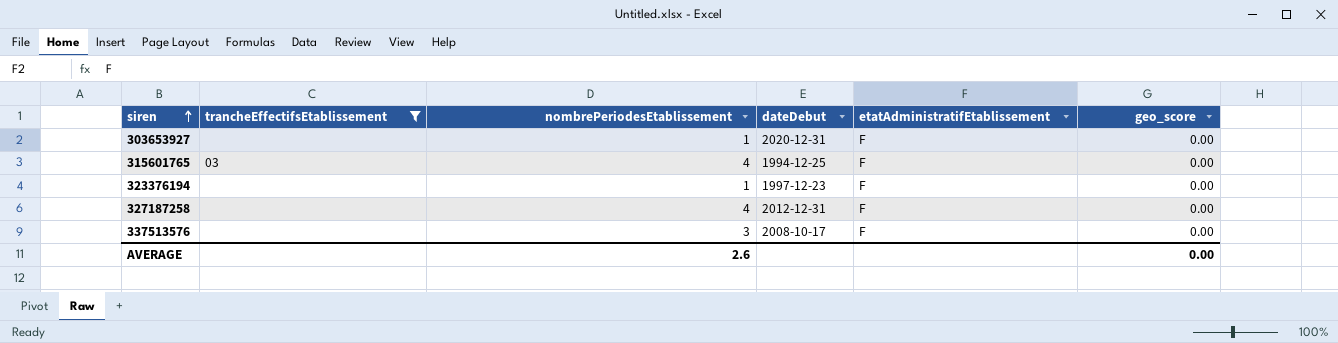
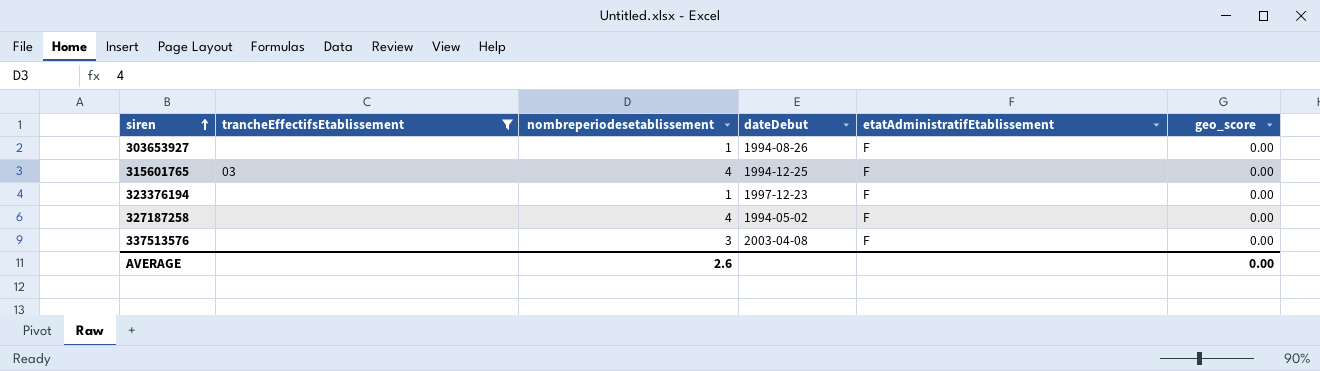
column name: nombrePeriodesEtablissement -> nombreperiodesetablissement
303653927 | dateDebut: 2020-12-31 -> 1994-08-26
327187258 | dateDebut: 2012-12-31 -> 1994-05-02
337513576 | dateDebut: 2008-10-17 -> 2003-04-08

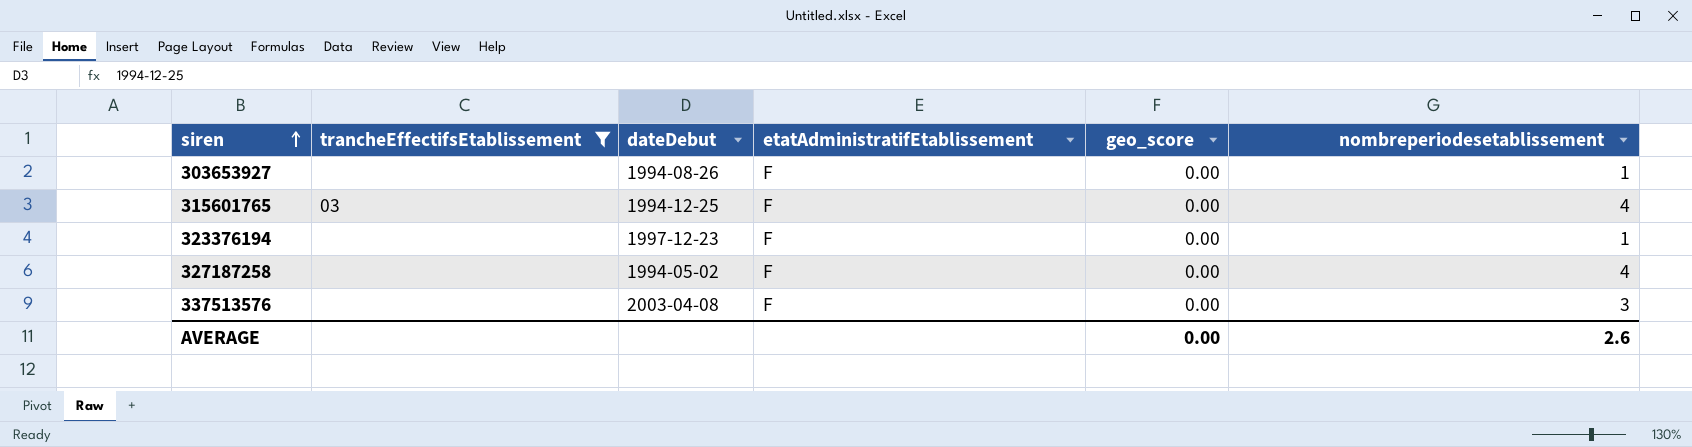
column nombreperiodesetablissement | position: 3 -> 6

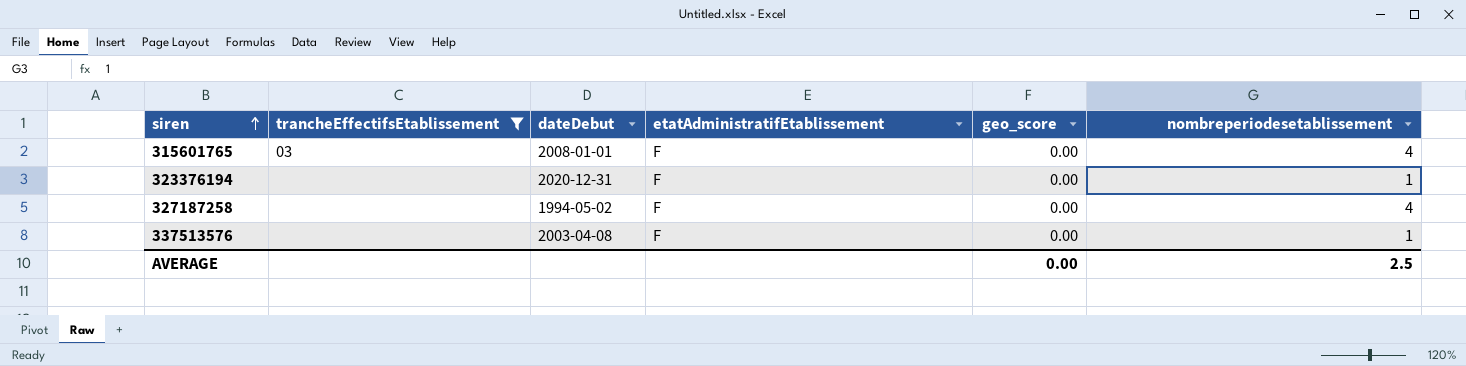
row 303653927: none | 1994-08-26 | F | 0.00 | 1 -> none
315601765 | dateDebut: 1994-12-25 -> 2008-01-01
323376194 | dateDebut: 1997-12-23 -> 2020-12-31
337513576 | nombreperiodesetablissement: 3 -> 1
AVERAGE | nombreperiodesetablissement: 2.6 -> 2.5

